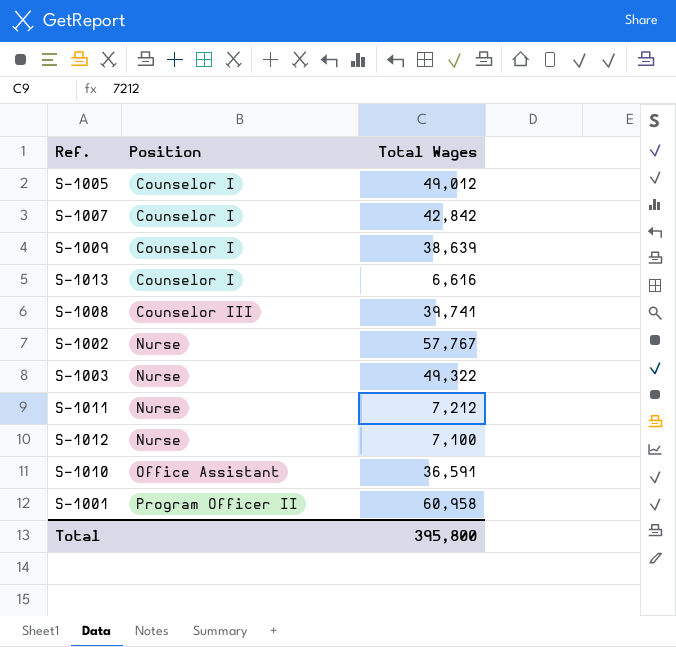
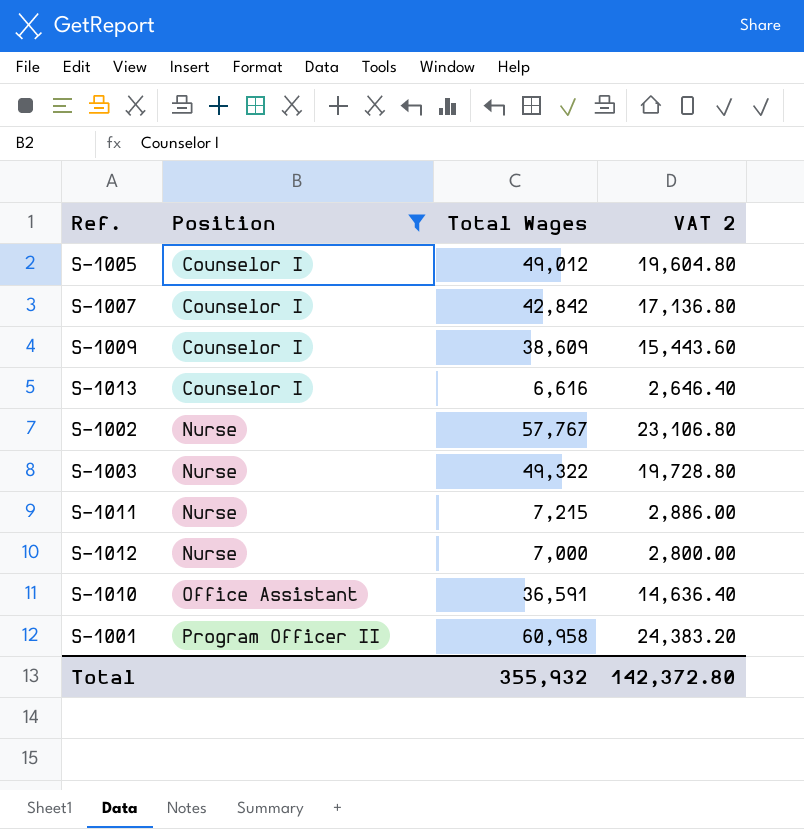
filter: none -> Position != Counselor III
column VAT 2 | formula: none -> [Total Wages] * 0.4
S-1009 | Total Wages: 38,639 -> 38,609
S-1011 | Total Wages: 7,212 -> 7,215
S-1012 | Total Wages: 7,100 -> 7,000
Total | Total Wages: 395,800 -> 355,932

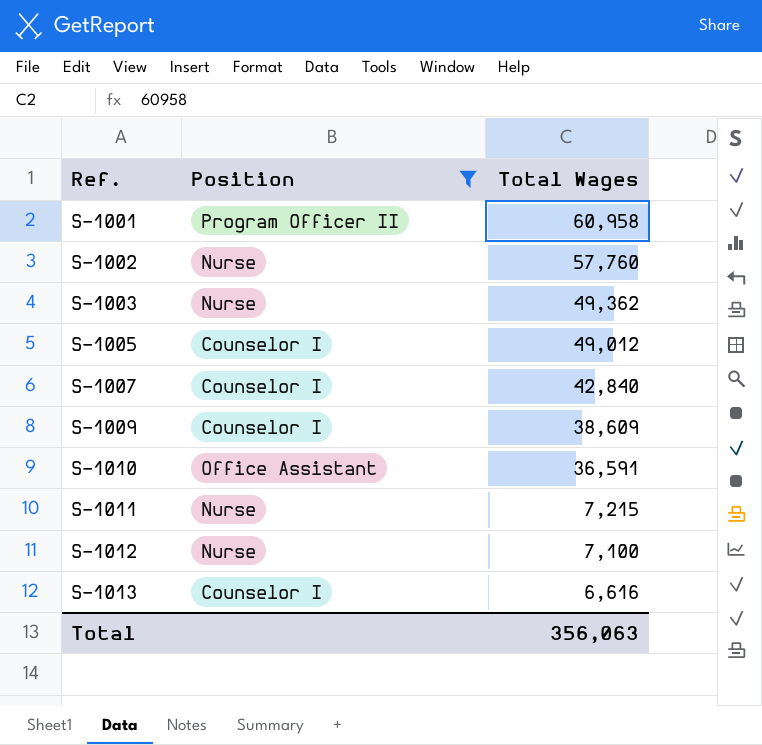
row order: Position ascending -> Ref. ascending
column VAT 2 | formula: [Total Wages] * 0.4 -> none
S-1002 | Total Wages: 57,767 -> 57,760
S-1003 | Total Wages: 49,322 -> 49,362
S-1007 | Total Wages: 42,842 -> 42,840
S-1012 | Total Wages: 7,000 -> 7,100
Total | Total Wages: 355,932 -> 356,063

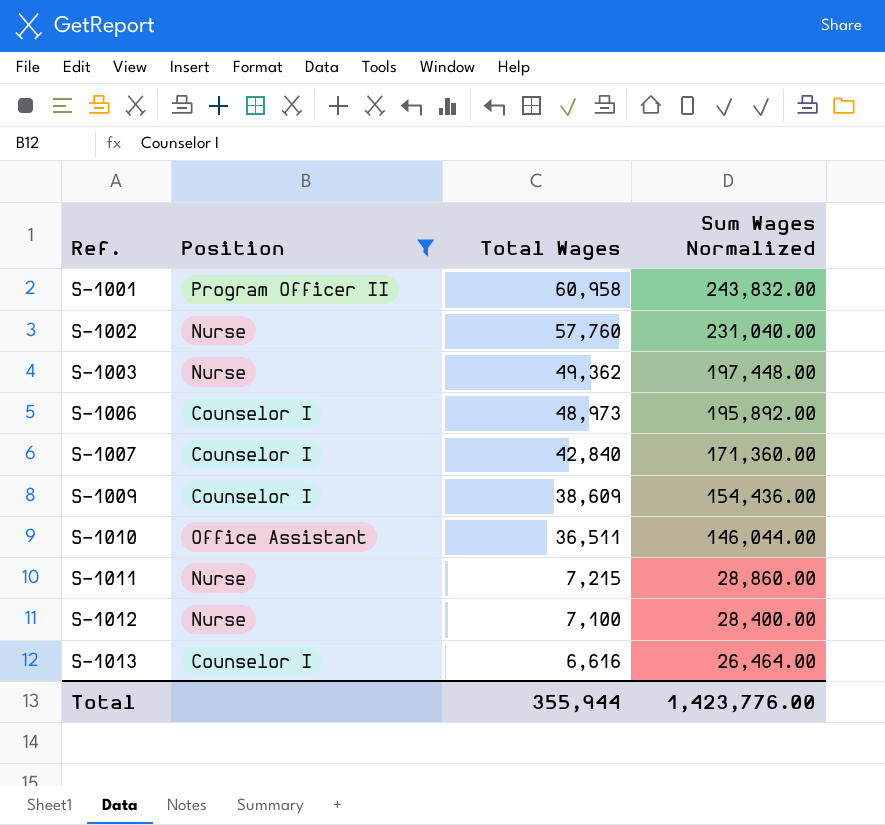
column Sum Wages Normalized | formula: none -> [Total Wages] * 4
row S-1005: Counselor I | 49,012 -> none
row S-1006: none -> Counselor I | 48,973 | 195,892.00
S-1010 | Total Wages: 36,591 -> 36,511
Total | Total Wages: 356,063 -> 355,944

